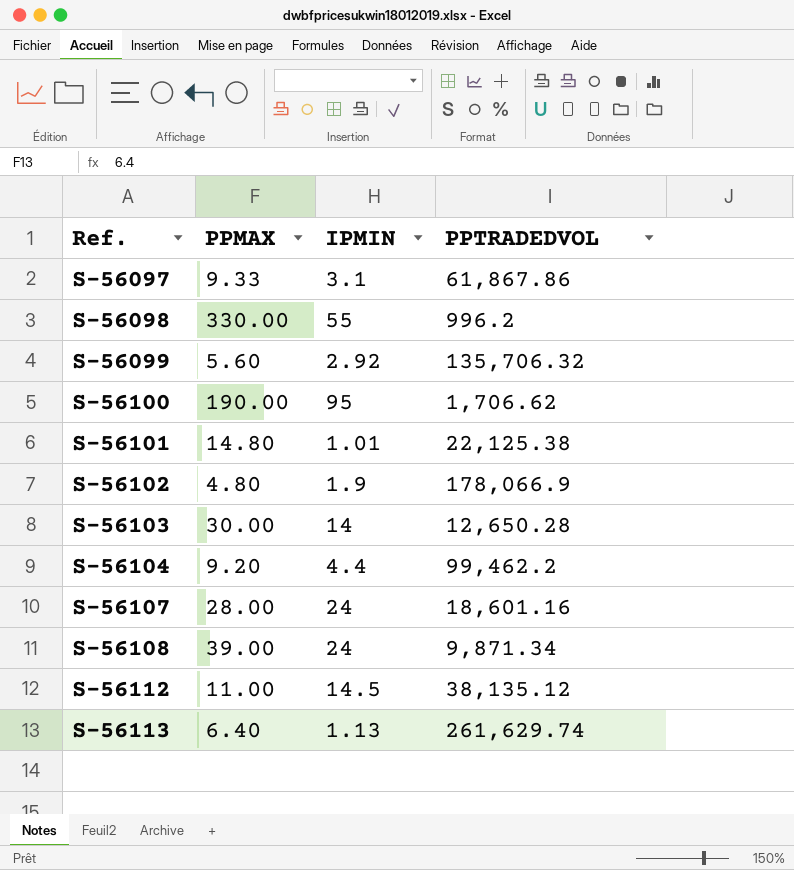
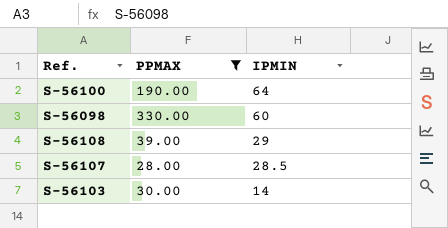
filter: none -> PPMAX >= 28.00
row order: Ref. ascending -> IPMIN descending
column PPTRADEDVOL | position: 4 -> none
S-56100 | IPMIN: 95 -> 64
S-56098 | IPMIN: 55 -> 60
S-56108 | IPMIN: 24 -> 29
S-56107 | IPMIN: 24 -> 28.5

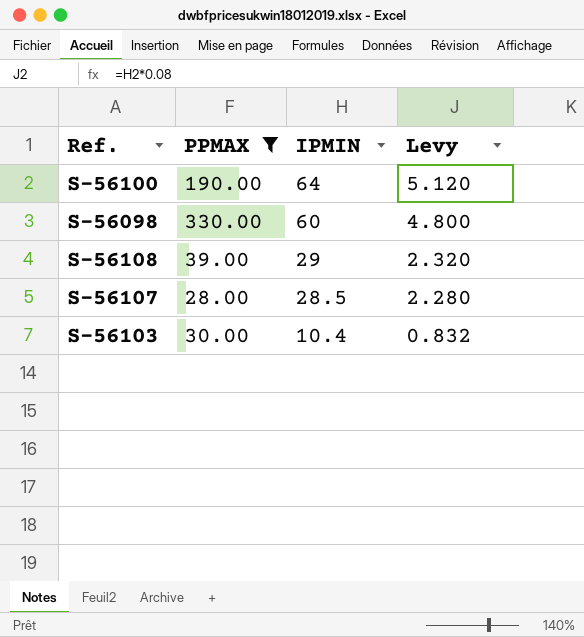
column Levy | formula: none -> [IPMIN] * 0.08
S-56103 | IPMIN: 14 -> 10.4

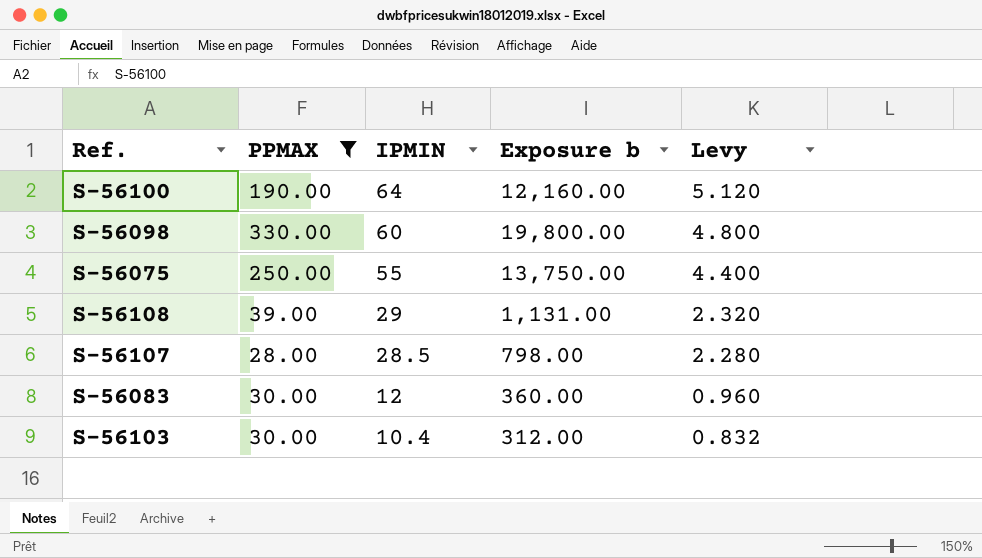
column Exposure b | formula: none -> [PPMAX] * [IPMIN]
row S-56075: none -> 250.00 | 55 | 13,750.00 | 4.400
row S-56083: none -> 30.00 | 12 | 360.00 | 0.960

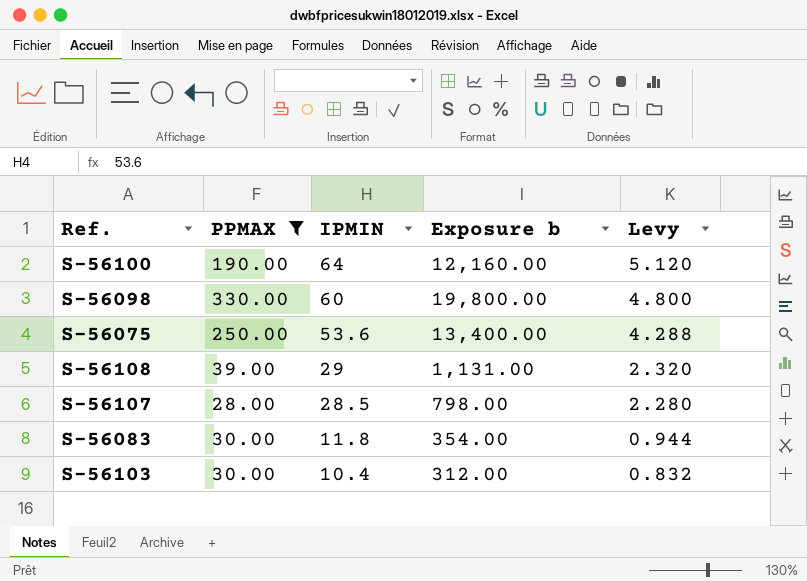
S-56075 | IPMIN: 55 -> 53.6
S-56075 | Exposure b: 13,750.00 -> 13,400.00
S-56075 | Levy: 4.400 -> 4.288
S-56083 | IPMIN: 12 -> 11.8
S-56083 | Exposure b: 360.00 -> 354.00
S-56083 | Levy: 0.960 -> 0.944

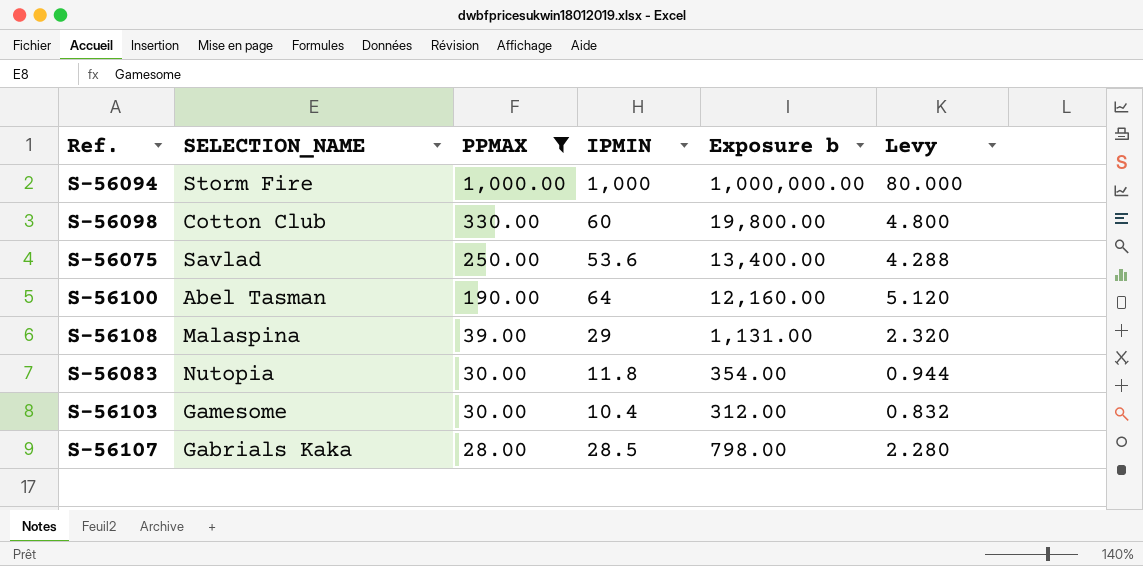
row order: IPMIN descending -> PPMAX descending
column SELECTION_NAME | position: none -> 2
row S-56094: none -> Storm Fire | 1,000.00 | 1,000 | 1,000,000.00 | 80.000

